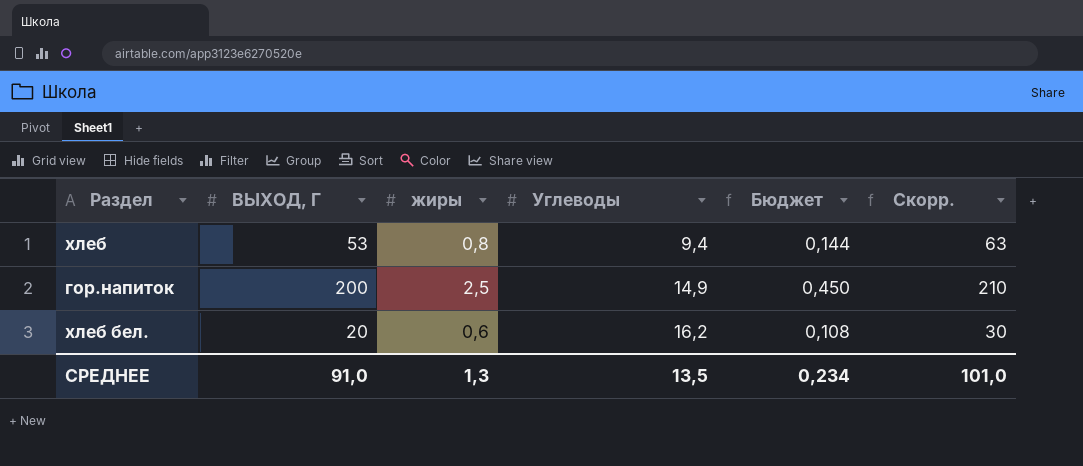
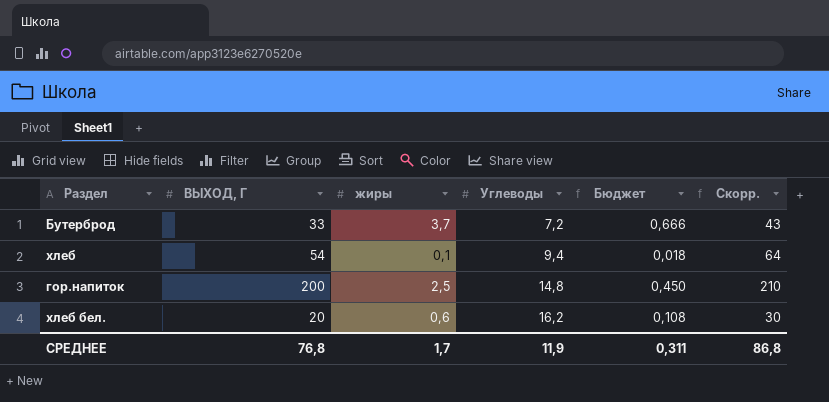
row Бутерброд: none -> 33 | 3,7 | 7,2 | 0,666 | 43
хлеб | ВЫХОД, Г: 53 -> 54
хлеб | жиры: 0,8 -> 0,1
хлеб | Бюджет: 0,144 -> 0,018
хлеб | Скорр.: 63 -> 64
гор.напиток | Углеводы: 14,9 -> 14,8
СРЕДНЕЕ | ВЫХОД, Г: 91,0 -> 76,8
СРЕДНЕЕ | жиры: 1,3 -> 1,7
СРЕДНЕЕ | Углеводы: 13,5 -> 11,9
СРЕДНЕЕ | Бюджет: 0,234 -> 0,311
СРЕДНЕЕ | Скорр.: 101,0 -> 86,8

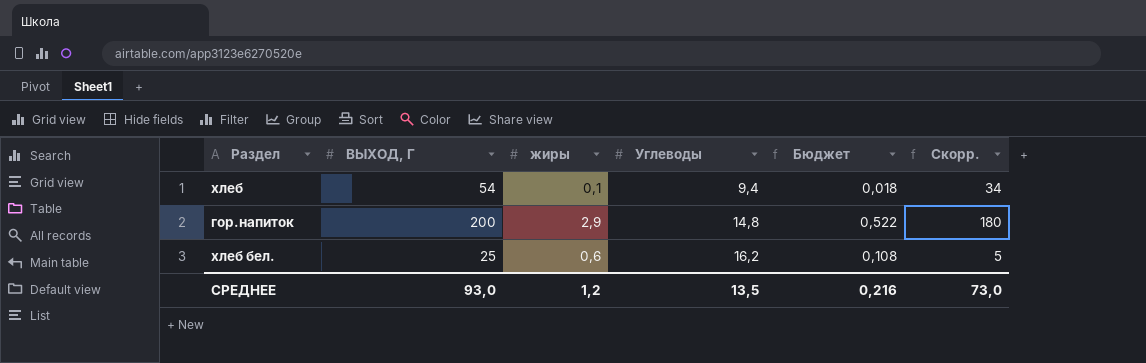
column Скорр. | formula: [ВЫХОД, Г] + 10 -> [ВЫХОД, Г] - 20
row Бутерброд: 33 | 3,7 | 7,2 | 0,666 | 43 -> none
гор.напиток | жиры: 2,5 -> 2,9
гор.напиток | Бюджет: 0,450 -> 0,522
хлеб бел. | ВЫХОД, Г: 20 -> 25
СРЕДНЕЕ | ВЫХОД, Г: 76,8 -> 93,0
СРЕДНЕЕ | жиры: 1,7 -> 1,2
СРЕДНЕЕ | Углеводы: 11,9 -> 13,5
СРЕДНЕЕ | Бюджет: 0,311 -> 0,216
СРЕДНЕЕ | Скорр.: 86,8 -> 73,0

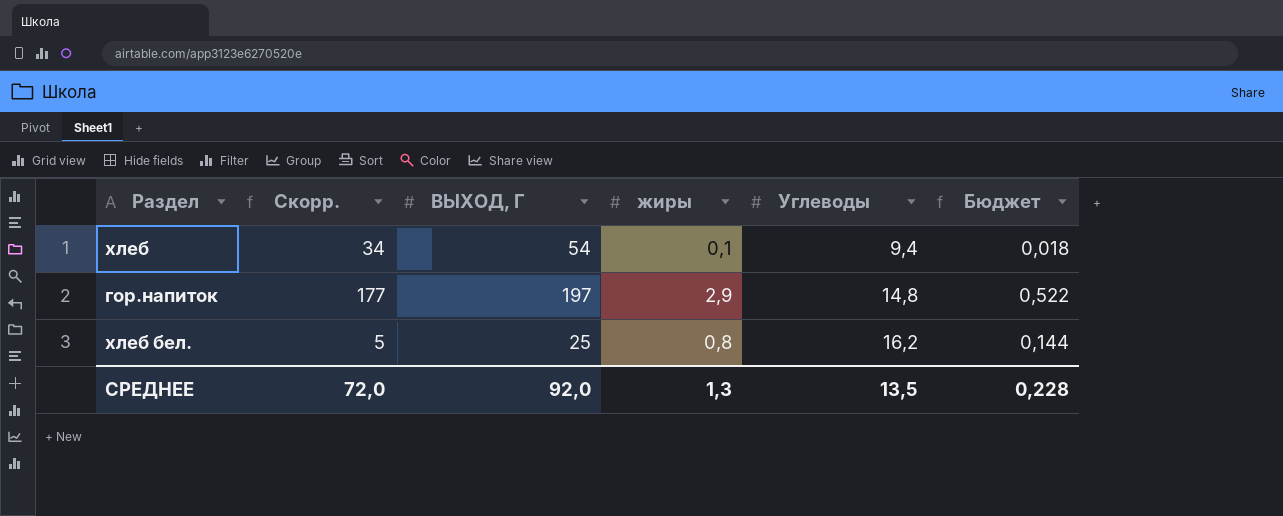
column Скорр. | position: 6 -> 2
гор.напиток | Скорр.: 180 -> 177
гор.напиток | ВЫХОД, Г: 200 -> 197
хлеб бел. | жиры: 0,6 -> 0,8
хлеб бел. | Бюджет: 0,108 -> 0,144
СРЕДНЕЕ | Скорр.: 73,0 -> 72,0
СРЕДНЕЕ | ВЫХОД, Г: 93,0 -> 92,0
СРЕДНЕЕ | жиры: 1,2 -> 1,3
СРЕДНЕЕ | Бюджет: 0,216 -> 0,228

